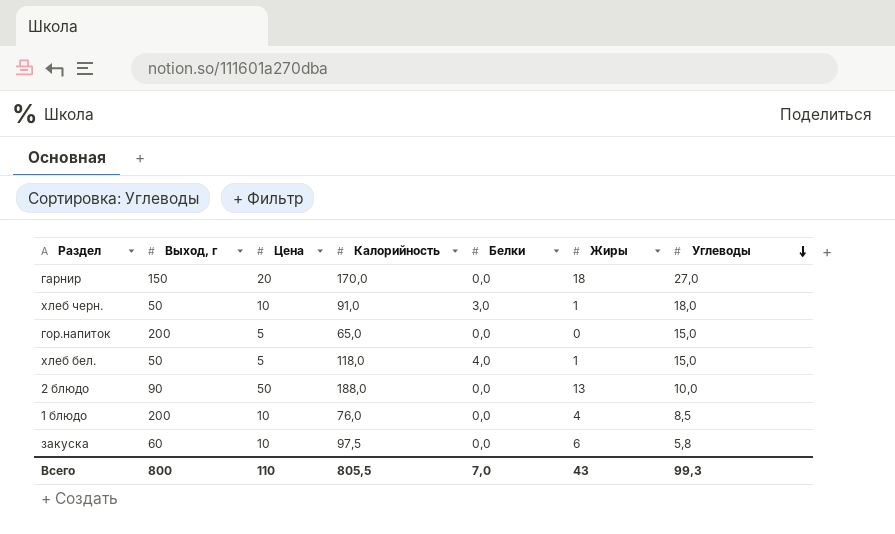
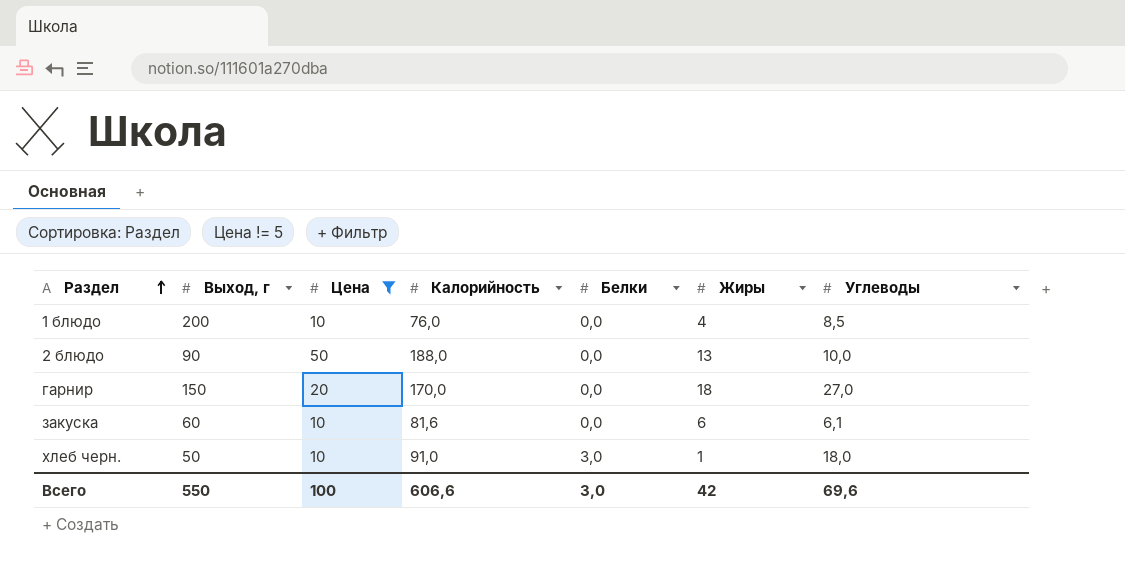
filter: none -> Цена != 5
row order: Углеводы descending -> Раздел ascending
закуска | Калорийность: 97,5 -> 81,6
закуска | Углеводы: 5,8 -> 6,1
Всего | Выход, г: 800 -> 550
Всего | Цена: 110 -> 100
Всего | Калорийность: 805,5 -> 606,6
Всего | Белки: 7,0 -> 3,0
Всего | Жиры: 43 -> 42
Всего | Углеводы: 99,3 -> 69,6

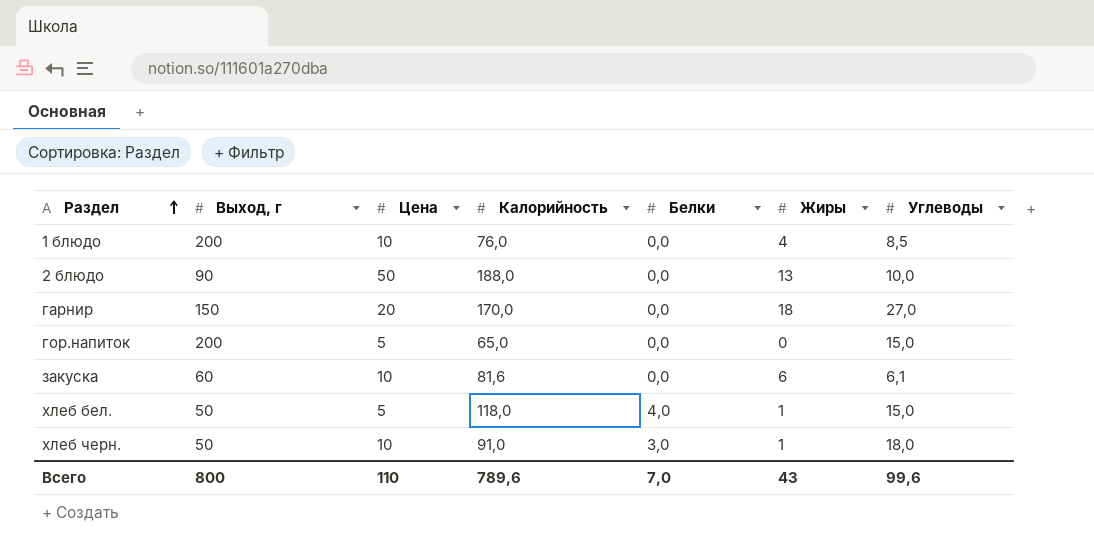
filter: Цена != 5 -> none
Всего | Выход, г: 550 -> 800
Всего | Цена: 100 -> 110
Всего | Калорийность: 606,6 -> 789,6
Всего | Белки: 3,0 -> 7,0
Всего | Жиры: 42 -> 43
Всего | Углеводы: 69,6 -> 99,6

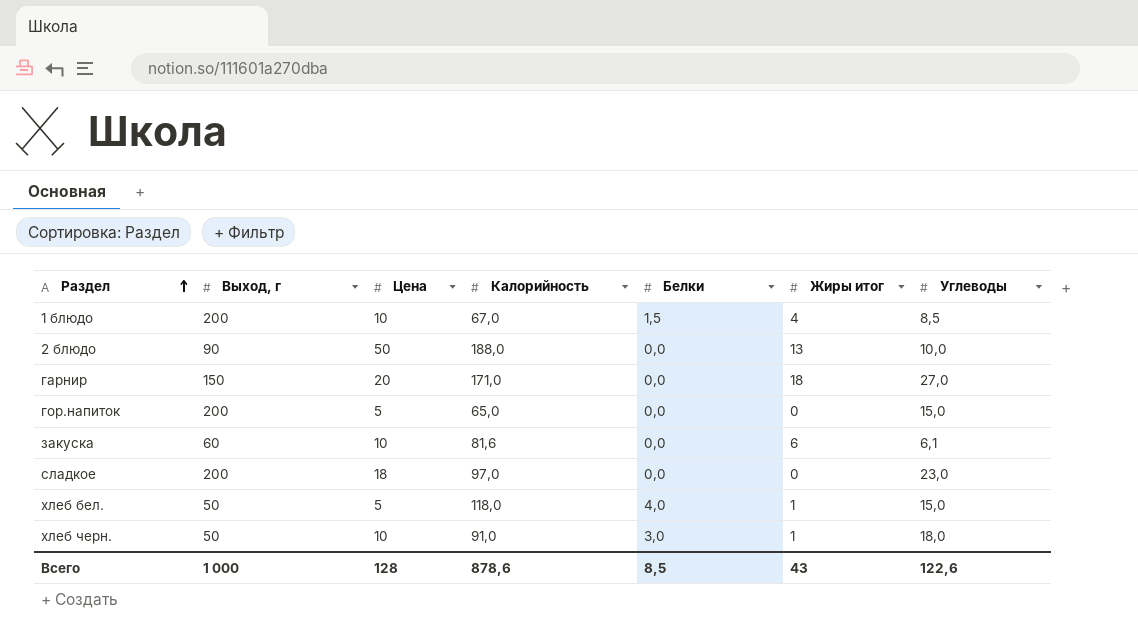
column name: Жиры -> Жиры итог
1 блюдо | Калорийность: 76,0 -> 67,0
1 блюдо | Белки: 0,0 -> 1,5
гарнир | Калорийность: 170,0 -> 171,0
row сладкое: none -> 200 | 18 | 97,0 | 0,0 | 0 | 23,0
Всего | Выход, г: 800 -> 1 000
Всего | Цена: 110 -> 128
Всего | Калорийность: 789,6 -> 878,6
Всего | Белки: 7,0 -> 8,5
Всего | Углеводы: 99,6 -> 122,6

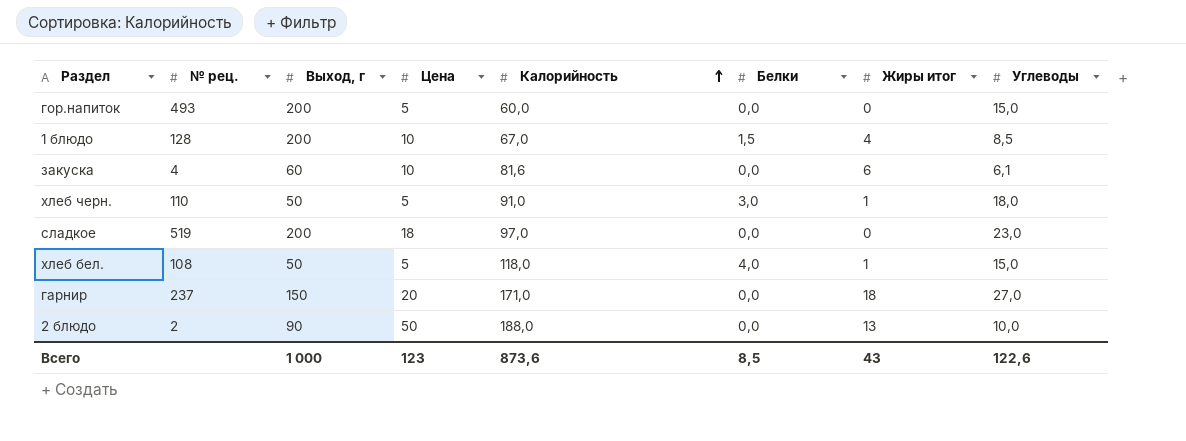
row order: Раздел ascending -> Калорийность ascending
column № рец. | position: none -> 2
гор.напиток | Калорийность: 65,0 -> 60,0
хлеб черн. | Цена: 10 -> 5
Всего | Цена: 128 -> 123
Всего | Калорийность: 878,6 -> 873,6

